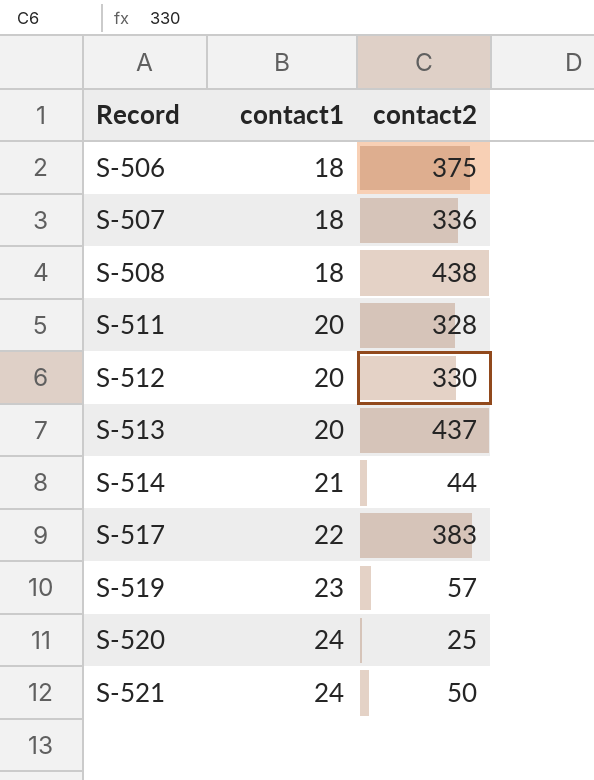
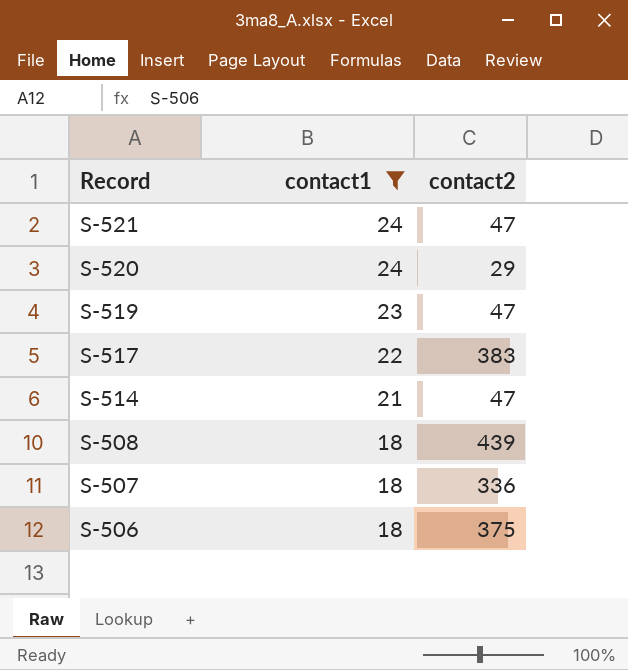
filter: none -> contact1 != 20
row order: Record ascending -> Record descending
S-521 | contact2: 50 -> 47
S-520 | contact2: 25 -> 29
S-519 | contact2: 57 -> 47
S-514 | contact2: 44 -> 47
S-508 | contact2: 438 -> 439

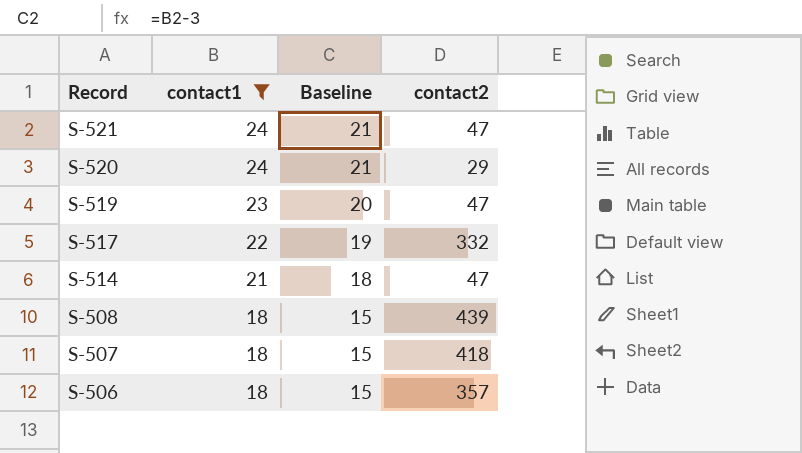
column Baseline | formula: none -> [contact1] - 3
S-517 | contact2: 383 -> 332
S-507 | contact2: 336 -> 418
S-506 | contact2: 375 -> 357

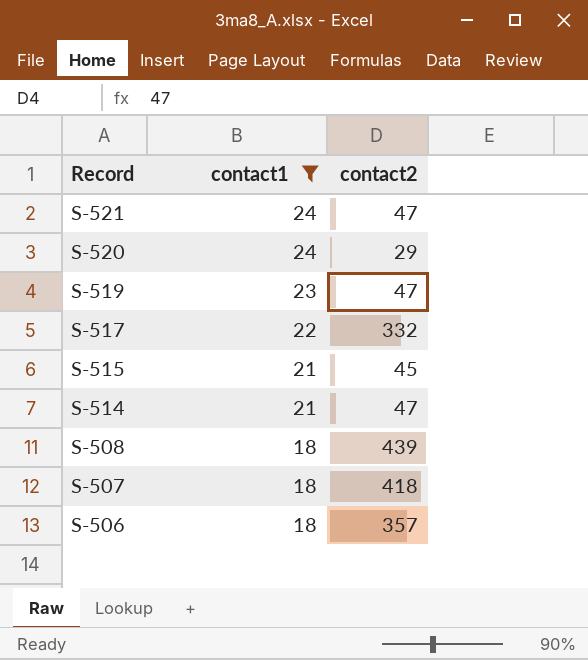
column Baseline | formula: [contact1] - 3 -> none
row S-515: none -> 21 | 45

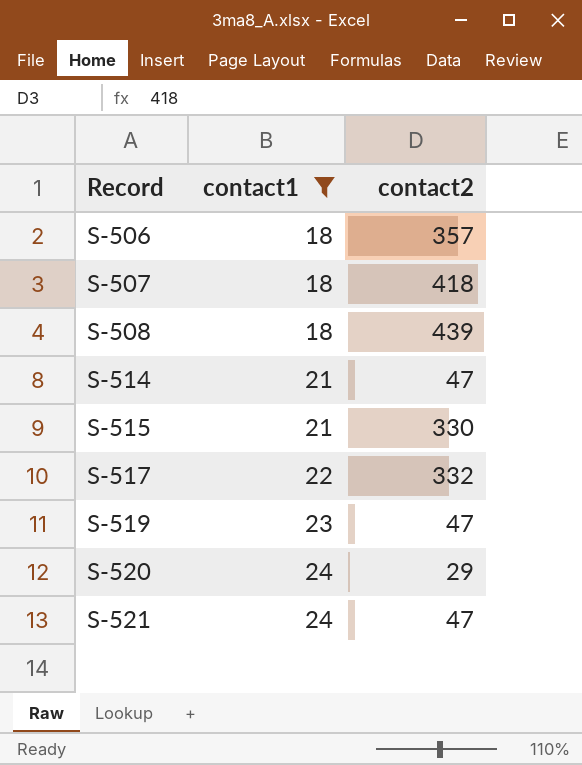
row order: Record descending -> Record ascending
S-515 | contact2: 45 -> 330

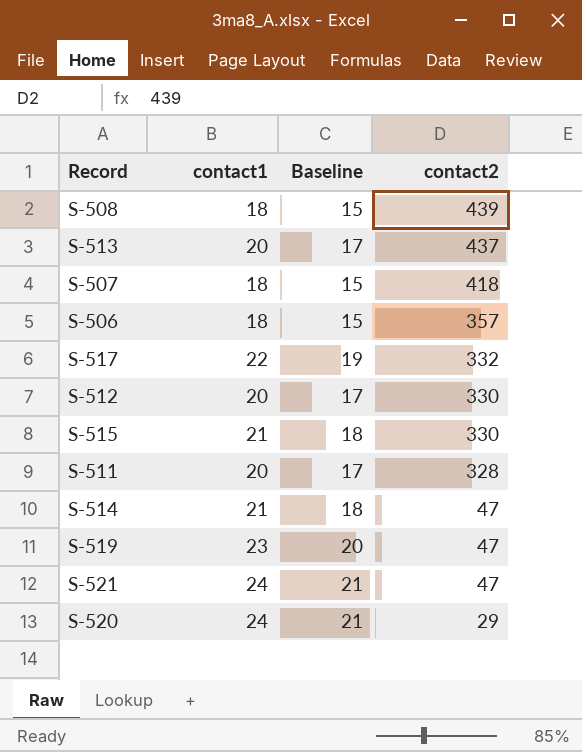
filter: contact1 != 20 -> none
row order: Record ascending -> contact2 descending
column Baseline | formula: none -> [contact1] - 3

